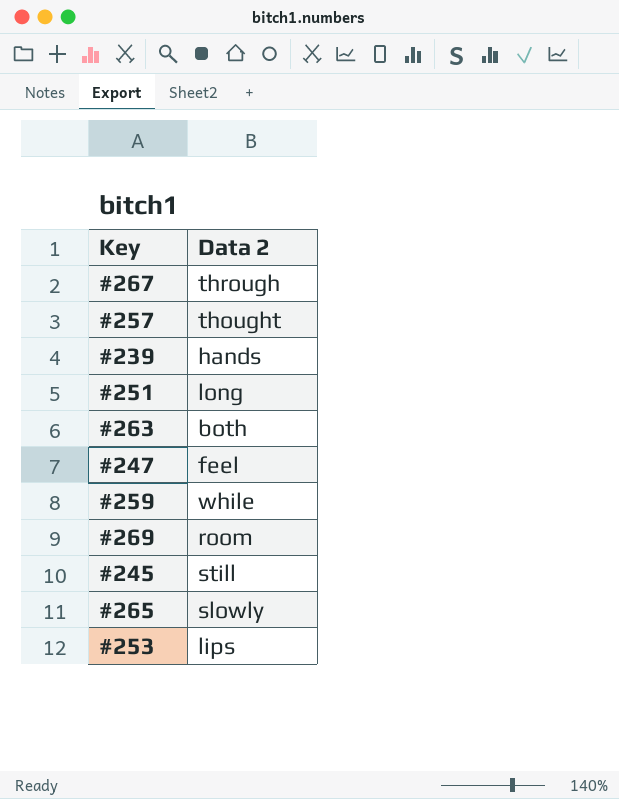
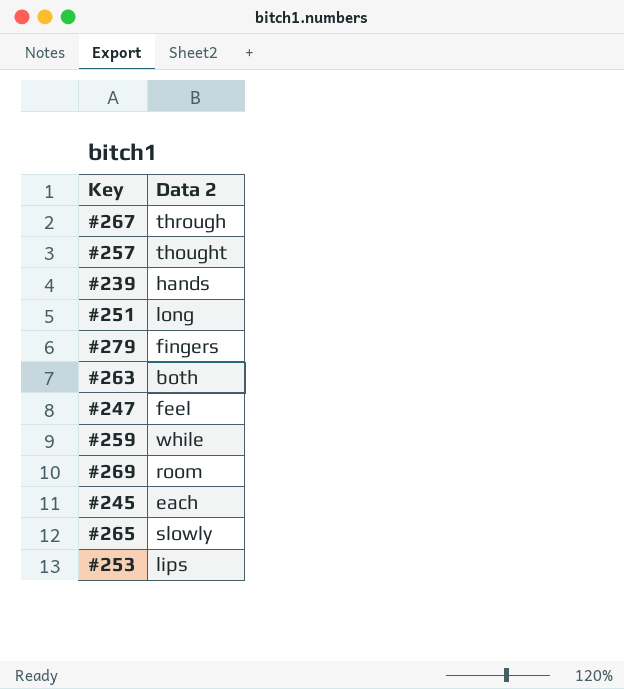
row #279: none -> fingers
#245 | Data 2: still -> each

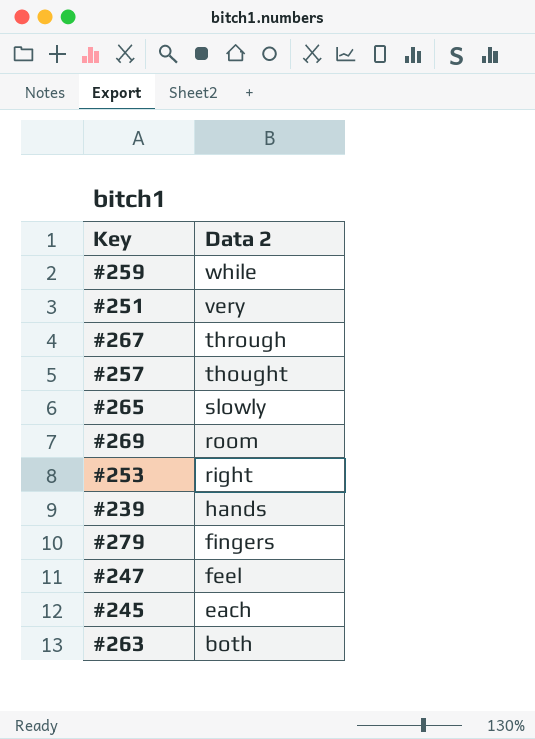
row order: none -> Data 2 descending
#251 | Data 2: long -> very
#253 | Data 2: lips -> right

